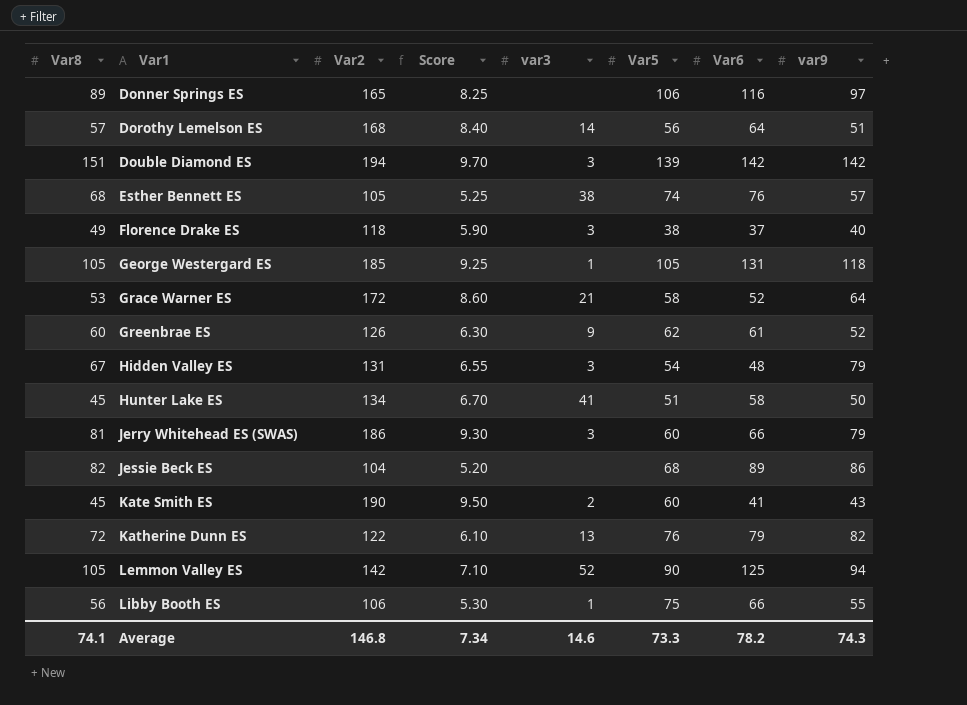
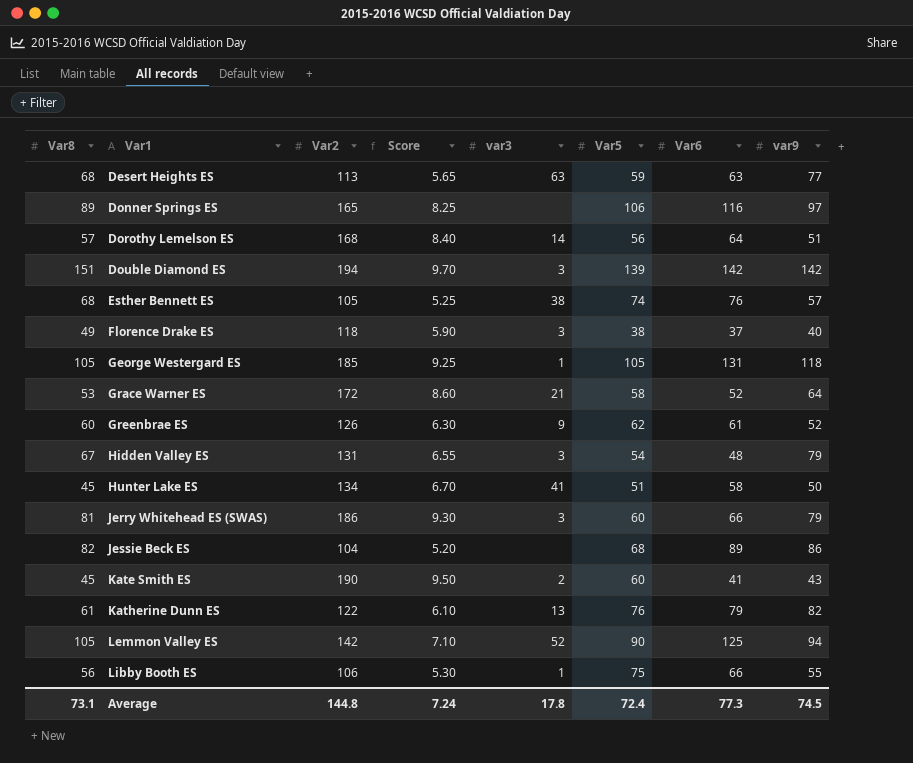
row Desert Heights ES: none -> 68 | 113 | 5.65 | 63 | 59 | 63 | 77
Katherine Dunn ES | Var8: 72 -> 61
Average | Var8: 74.1 -> 73.1
Average | Var2: 146.8 -> 144.8
Average | Score: 7.34 -> 7.24
Average | var3: 14.6 -> 17.8
Average | Var5: 73.3 -> 72.4
Average | Var6: 78.2 -> 77.3
Average | var9: 74.3 -> 74.5

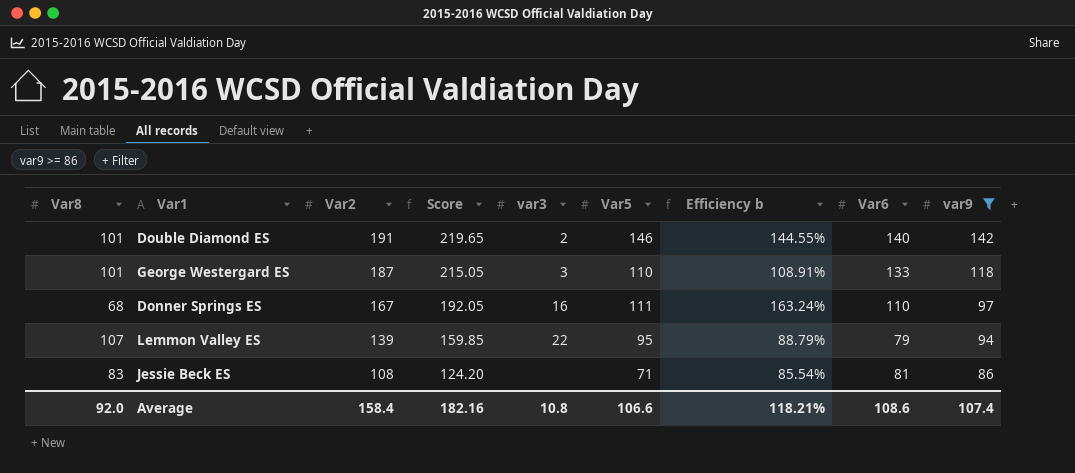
filter: none -> var9 >= 86
row order: Var1 ascending -> Var2 descending
column Score | formula: [Var2] * 0.05 -> [Var2] * 1.15
column Efficiency b | formula: none -> [Var5] / [Var8]
Double Diamond ES | Var8: 151 -> 101
Double Diamond ES | Var2: 194 -> 191
Double Diamond ES | var3: 3 -> 2
Double Diamond ES | Var5: 139 -> 146
Double Diamond ES | Var6: 142 -> 140
George Westergard ES | Var8: 105 -> 101
George Westergard ES | Var2: 185 -> 187
George Westergard ES | var3: 1 -> 3
George Westergard ES | Var5: 105 -> 110
George Westergard ES | Var6: 131 -> 133
Donner Springs ES | Var8: 89 -> 68
Donner Springs ES | Var2: 165 -> 167
Donner Springs ES | var3: none -> 16
Donner Springs ES | Var5: 106 -> 111
Donner Springs ES | Var6: 116 -> 110
Lemmon Valley ES | Var8: 105 -> 107
Lemmon Valley ES | Var2: 142 -> 139
Lemmon Valley ES | var3: 52 -> 22
Lemmon Valley ES | Var5: 90 -> 95
Lemmon Valley ES | Var6: 125 -> 79
Jessie Beck ES | Var8: 82 -> 83
Jessie Beck ES | Var2: 104 -> 108
Jessie Beck ES | Var5: 68 -> 71
Jessie Beck ES | Var6: 89 -> 81
Average | Var8: 73.1 -> 92.0
Average | Var2: 144.8 -> 158.4
Average | Score: 7.24 -> 182.16
Average | var3: 17.8 -> 10.8
Average | Var5: 72.4 -> 106.6
Average | Var6: 77.3 -> 108.6
Average | var9: 74.5 -> 107.4

